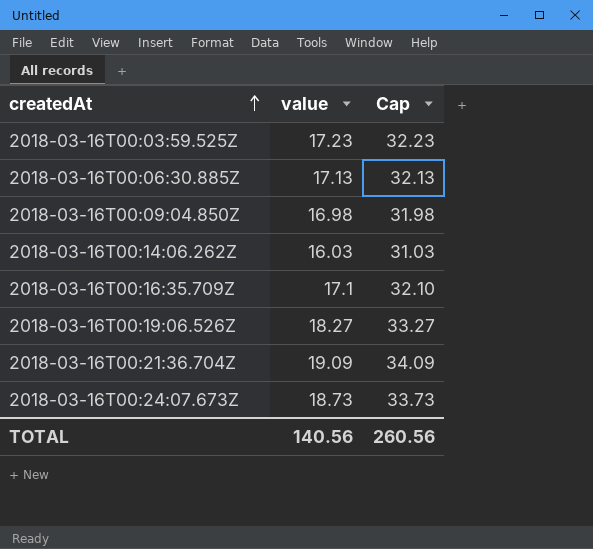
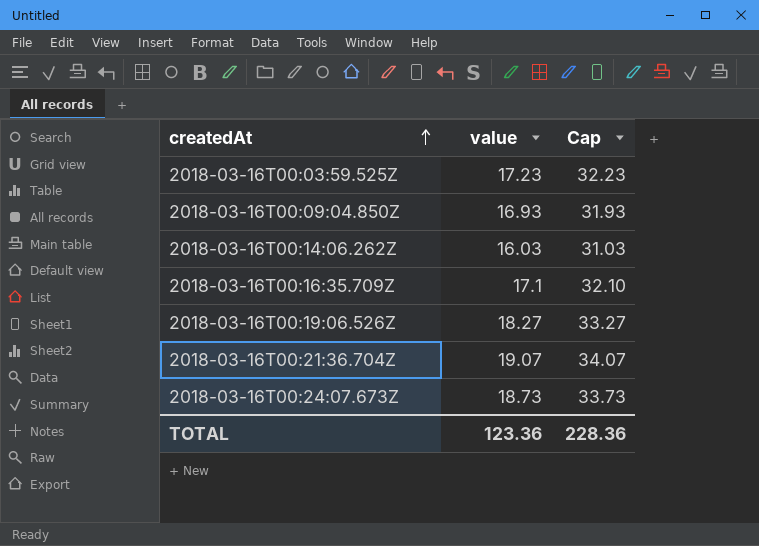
row 2018-03-16T00:06:30.885Z: 17.13 | 32.13 -> none
2018-03-16T00:09:04.850Z | value: 16.98 -> 16.93
2018-03-16T00:09:04.850Z | Cap: 31.98 -> 31.93
2018-03-16T00:21:36.704Z | value: 19.09 -> 19.07
2018-03-16T00:21:36.704Z | Cap: 34.09 -> 34.07
TOTAL | value: 140.56 -> 123.36
TOTAL | Cap: 260.56 -> 228.36

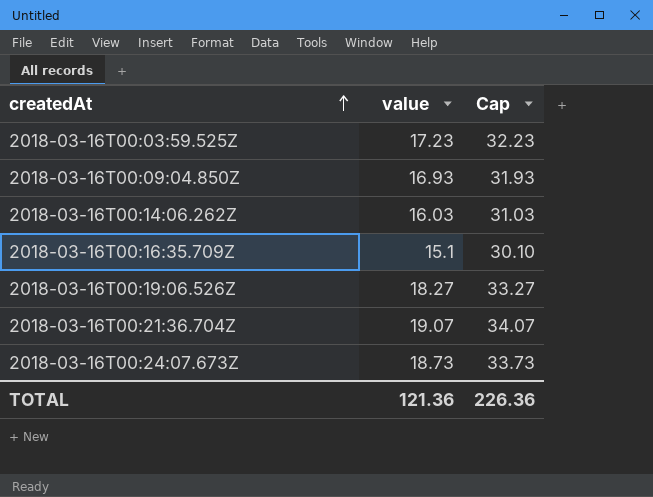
2018-03-16T00:16:35.709Z | value: 17.1 -> 15.1
2018-03-16T00:16:35.709Z | Cap: 32.10 -> 30.10
TOTAL | value: 123.36 -> 121.36
TOTAL | Cap: 228.36 -> 226.36

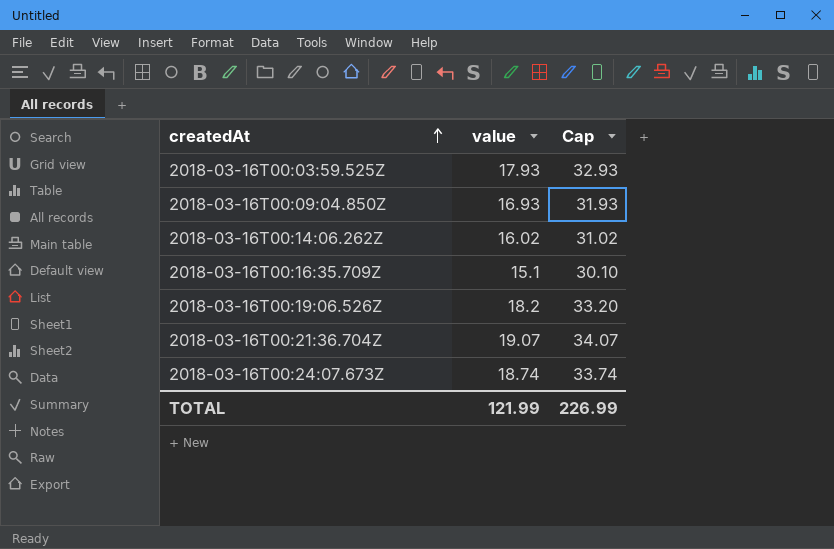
2018-03-16T00:03:59.525Z | value: 17.23 -> 17.93
2018-03-16T00:03:59.525Z | Cap: 32.23 -> 32.93
2018-03-16T00:14:06.262Z | value: 16.03 -> 16.02
2018-03-16T00:14:06.262Z | Cap: 31.03 -> 31.02
2018-03-16T00:19:06.526Z | value: 18.27 -> 18.2
2018-03-16T00:19:06.526Z | Cap: 33.27 -> 33.20
2018-03-16T00:24:07.673Z | value: 18.73 -> 18.74
2018-03-16T00:24:07.673Z | Cap: 33.73 -> 33.74
TOTAL | value: 121.36 -> 121.99
TOTAL | Cap: 226.36 -> 226.99

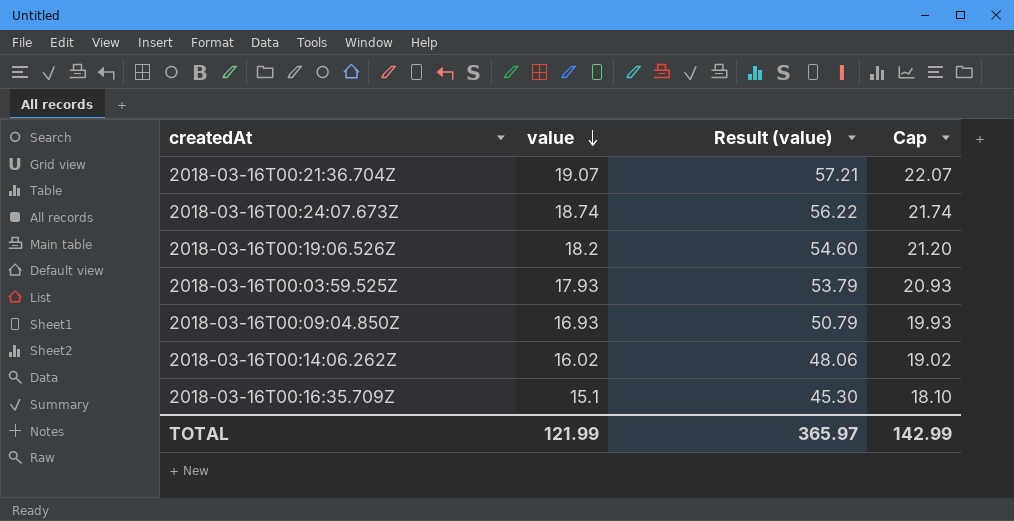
row order: createdAt ascending -> value descending
column Result (value) | formula: none -> [value] * 3
column Cap | formula: [value] + 15 -> [value] + 3
TOTAL | Cap: 226.99 -> 142.99

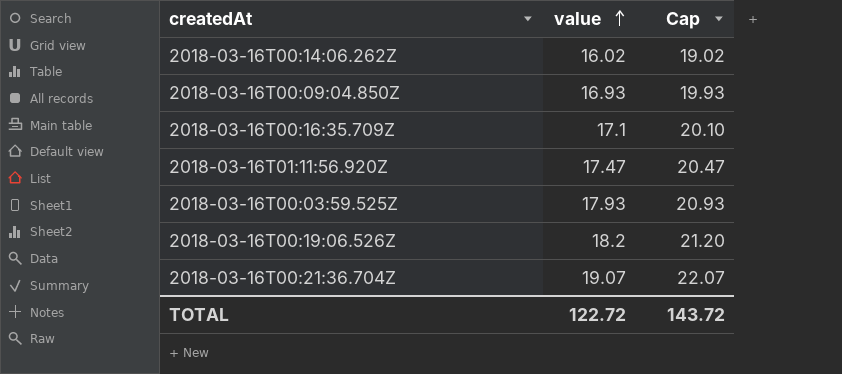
row order: value descending -> value ascending
column Result (value) | formula: [value] * 3 -> none
row 2018-03-16T00:24:07.673Z: 18.74 | 56.22 | 21.74 -> none
2018-03-16T00:16:35.709Z | value: 15.1 -> 17.1
2018-03-16T00:16:35.709Z | Cap: 18.10 -> 20.10
row 2018-03-16T01:11:56.920Z: none -> 17.47 | 20.47
TOTAL | value: 121.99 -> 122.72
TOTAL | Cap: 142.99 -> 143.72

